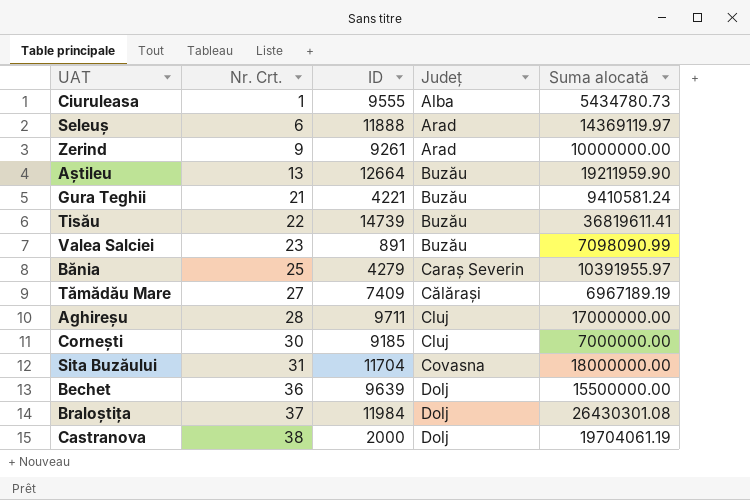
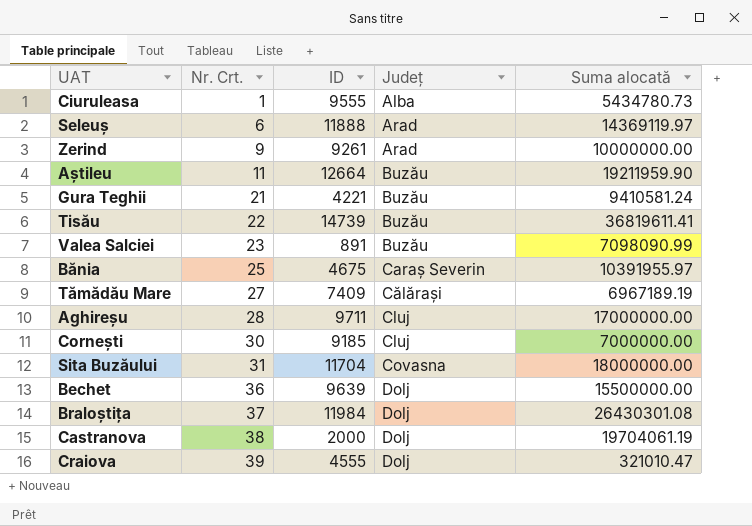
Aștileu | Nr. Crt.: 13 -> 11
Bănia | ID: 4279 -> 4675
row Craiova: none -> 39 | 4555 | Dolj | 321010.47

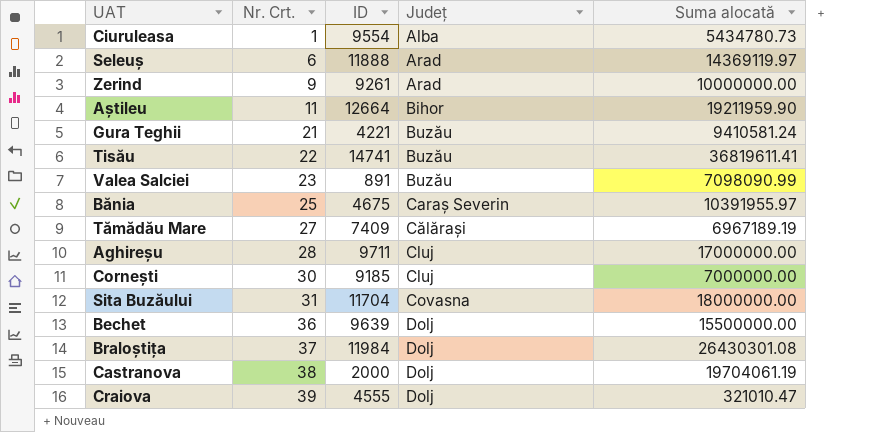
Ciuruleasa | ID: 9555 -> 9554
Aștileu | Județ: Buzău -> Bihor
Tisău | ID: 14739 -> 14741

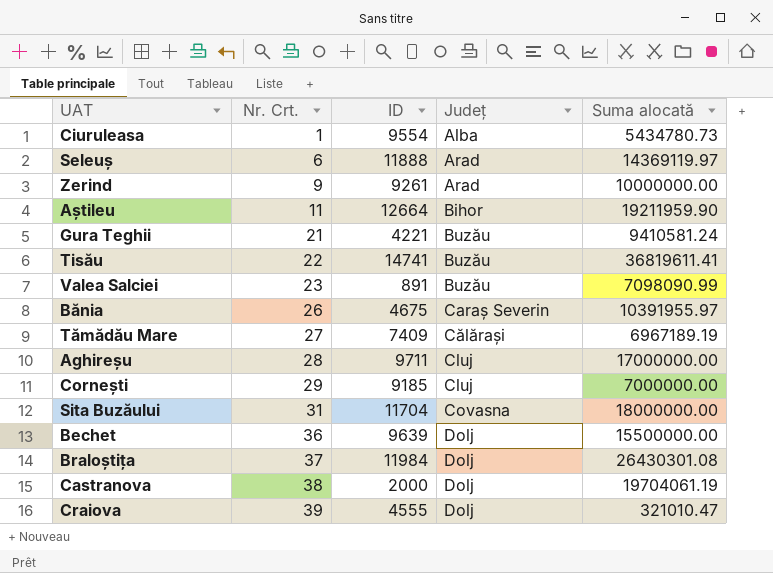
Bănia | Nr. Crt.: 25 -> 26
Cornești | Nr. Crt.: 30 -> 29

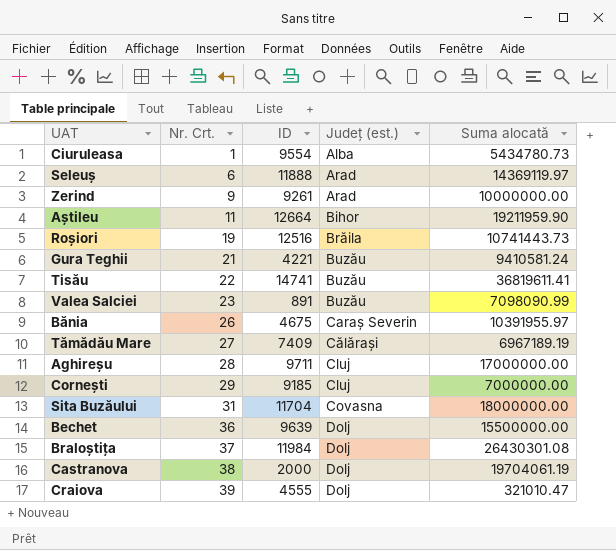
column name: Județ -> Județ (est.)
row Roșiori: none -> 19 | 12516 | Brăila | 10741443.73

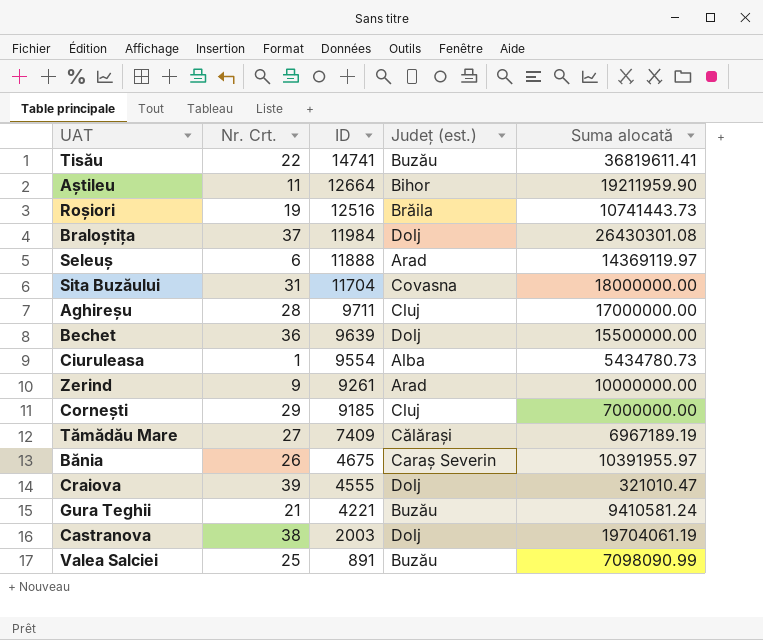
row order: Nr. Crt. ascending -> ID descending
Castranova | ID: 2000 -> 2003
Valea Salciei | Nr. Crt.: 23 -> 25

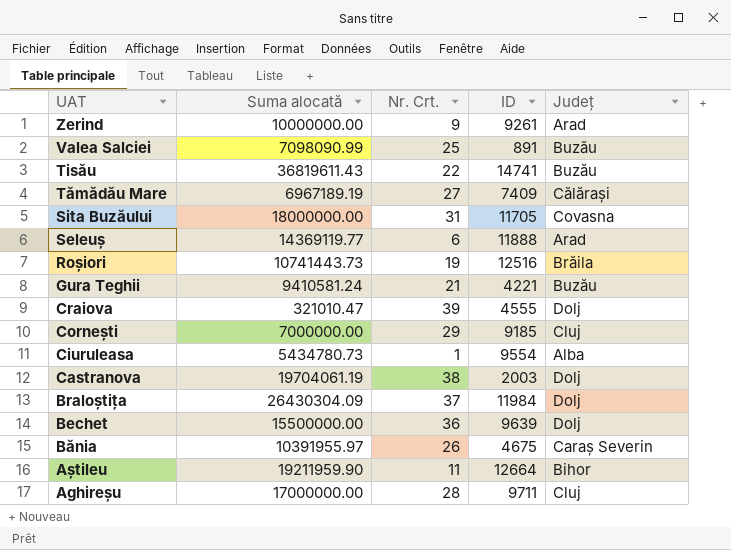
row order: ID descending -> UAT descending
column Suma alocată | position: 5 -> 2
column name: Județ (est.) -> Județ
Tisău | Suma alocată: 36819611.41 -> 36819611.43
Sita Buzăului | ID: 11704 -> 11705
Seleuș | Suma alocată: 14369119.97 -> 14369119.77
Braloștița | Suma alocată: 26430301.08 -> 26430304.09

